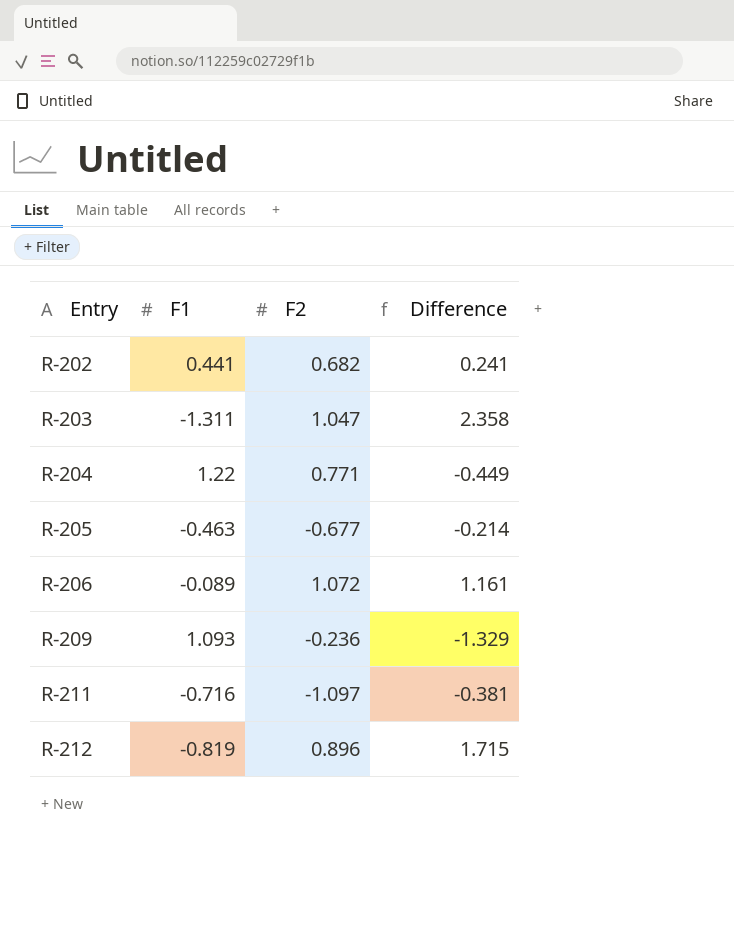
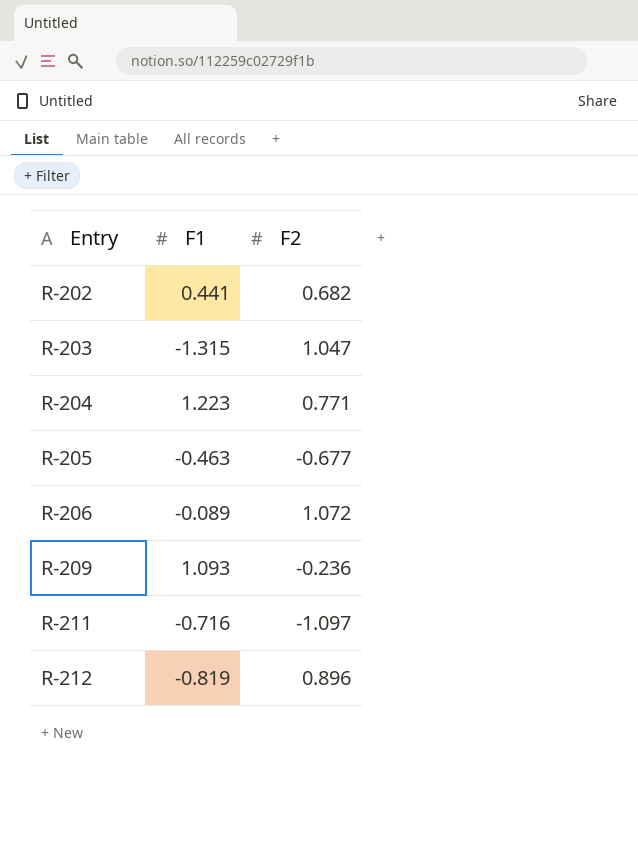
column Difference | formula: [F2] - [F1] -> none
R-203 | F1: -1.311 -> -1.315
R-204 | F1: 1.22 -> 1.223

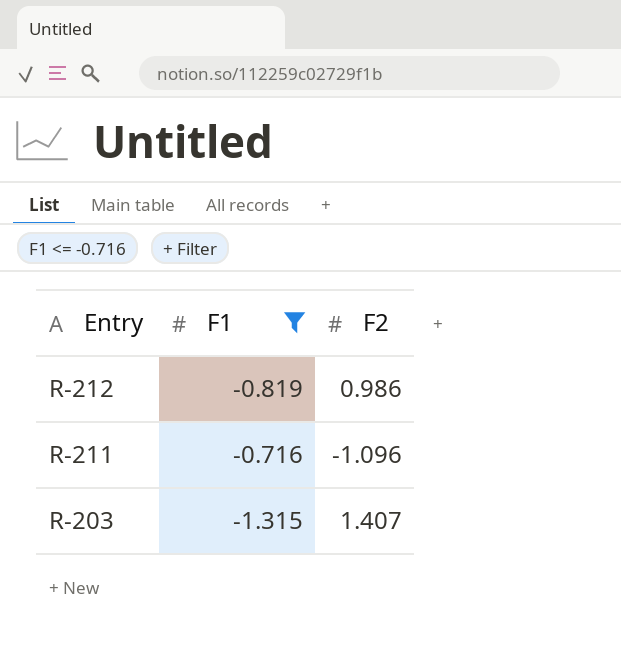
filter: none -> F1 <= -0.716
row order: Entry ascending -> Entry descending
R-212 | F2: 0.896 -> 0.986
R-211 | F2: -1.097 -> -1.096
R-203 | F2: 1.047 -> 1.407

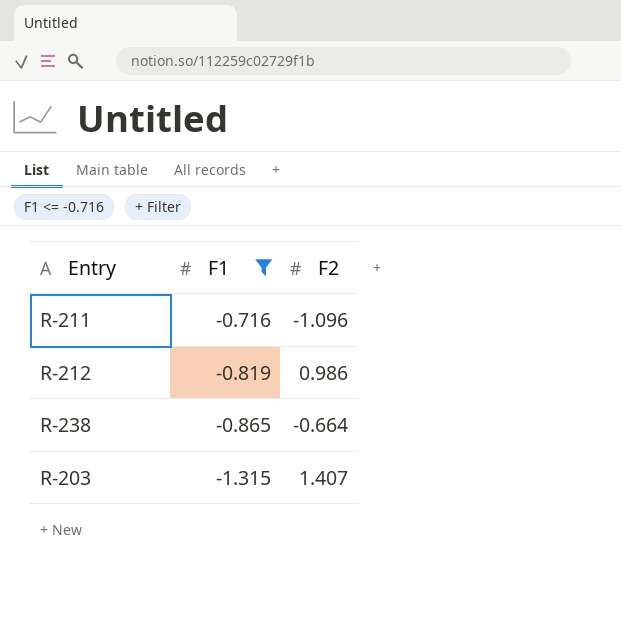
row order: Entry descending -> F1 descending
row R-238: none -> -0.865 | -0.664

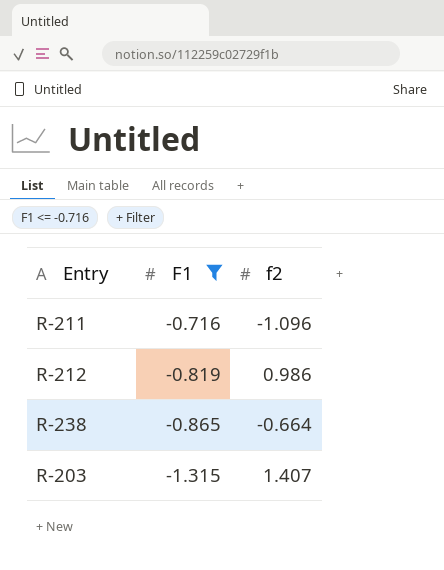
column name: F2 -> f2

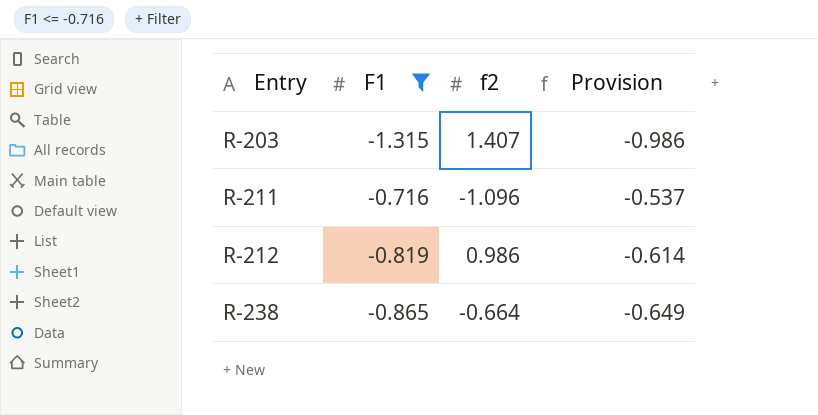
row order: F1 descending -> Entry ascending
column Provision | formula: none -> [F1] * 0.75

